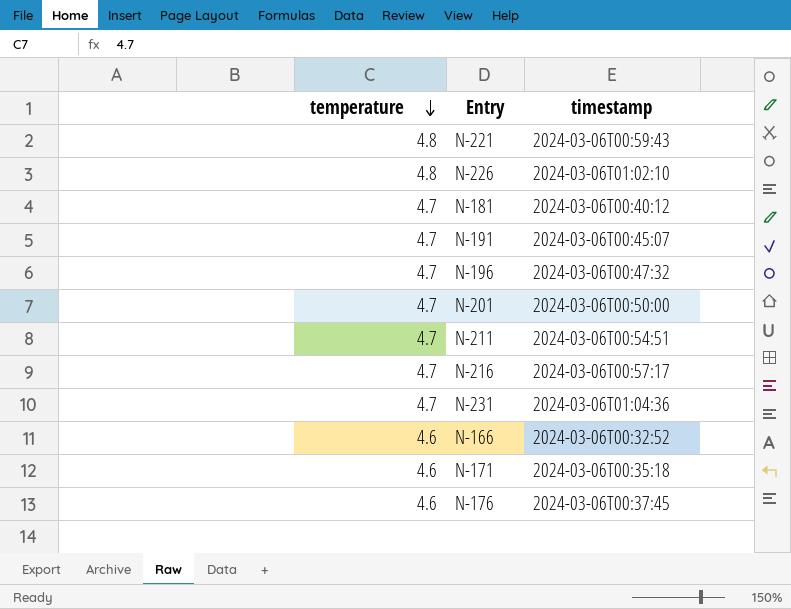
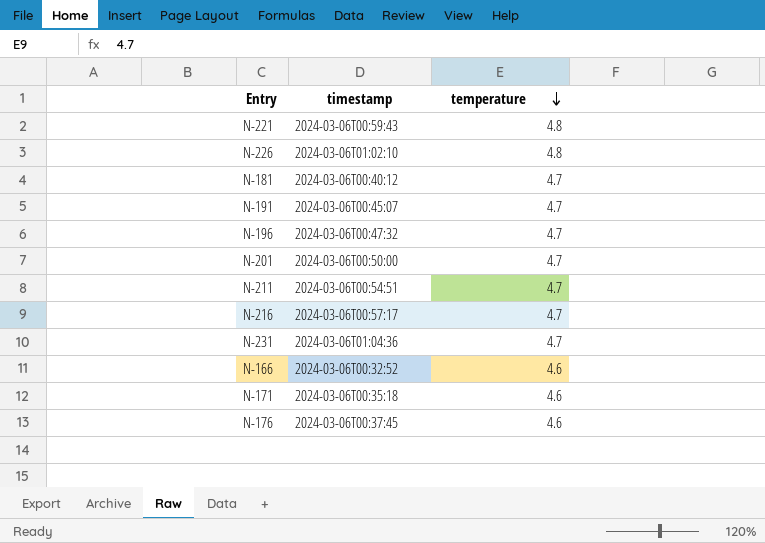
column temperature | position: 1 -> 3

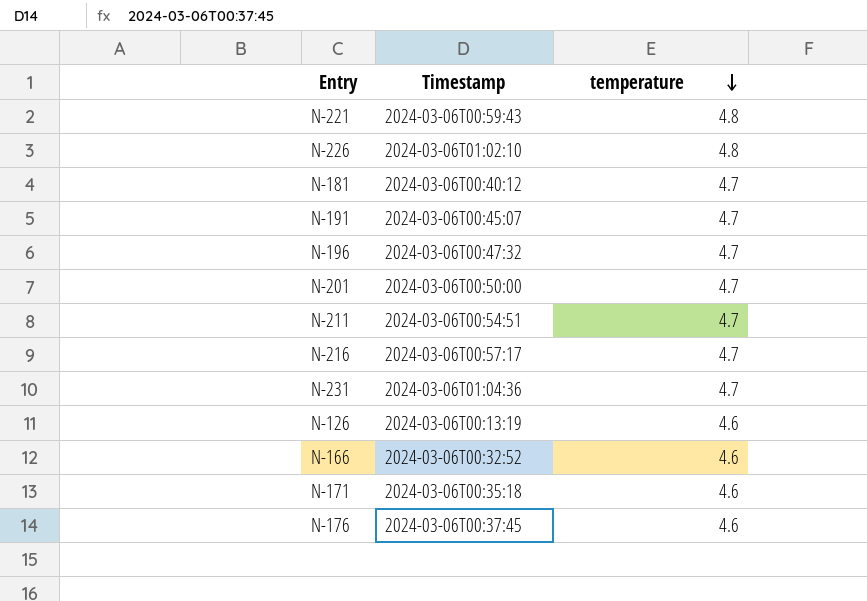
column name: timestamp -> Timestamp
row N-126: none -> 2024-03-06T00:13:19 | 4.6

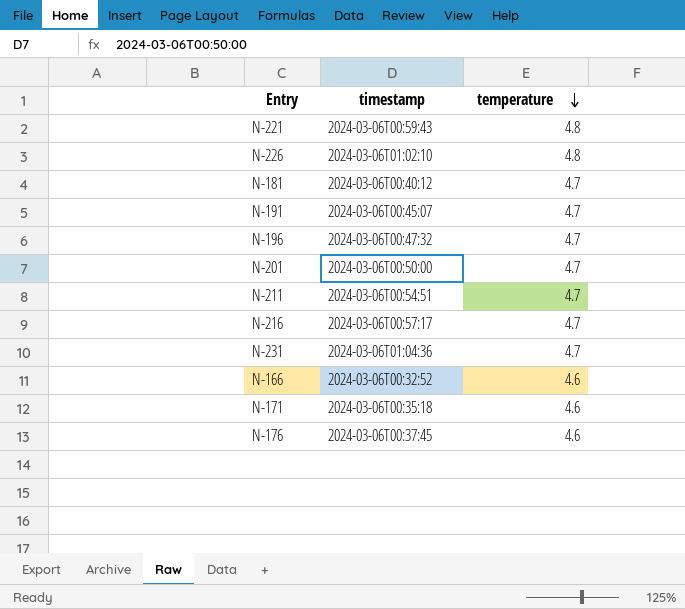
column name: Timestamp -> timestamp
row N-126: 2024-03-06T00:13:19 | 4.6 -> none

